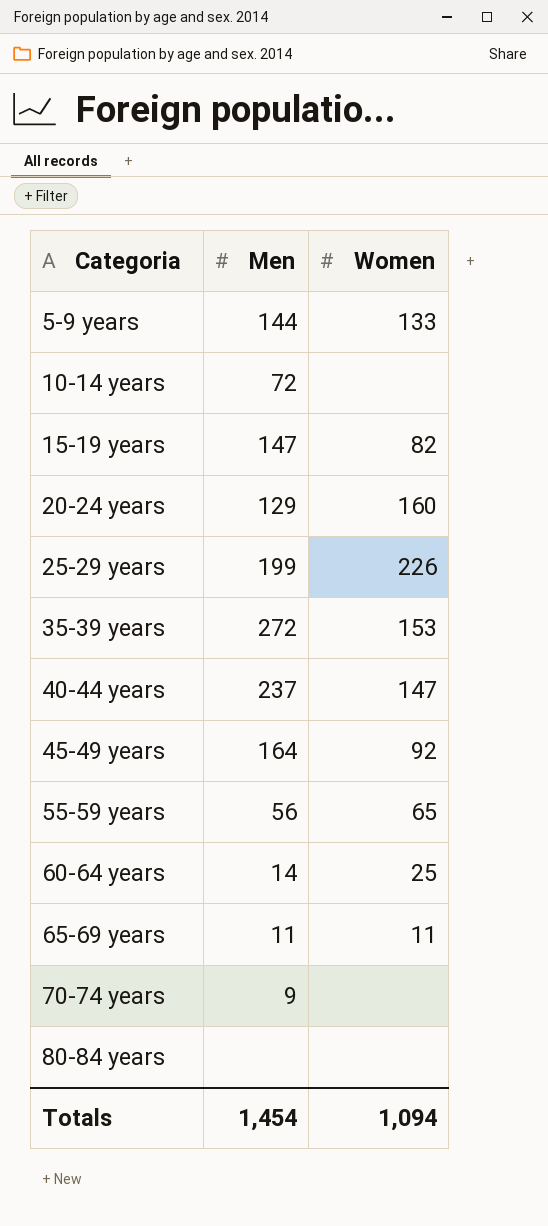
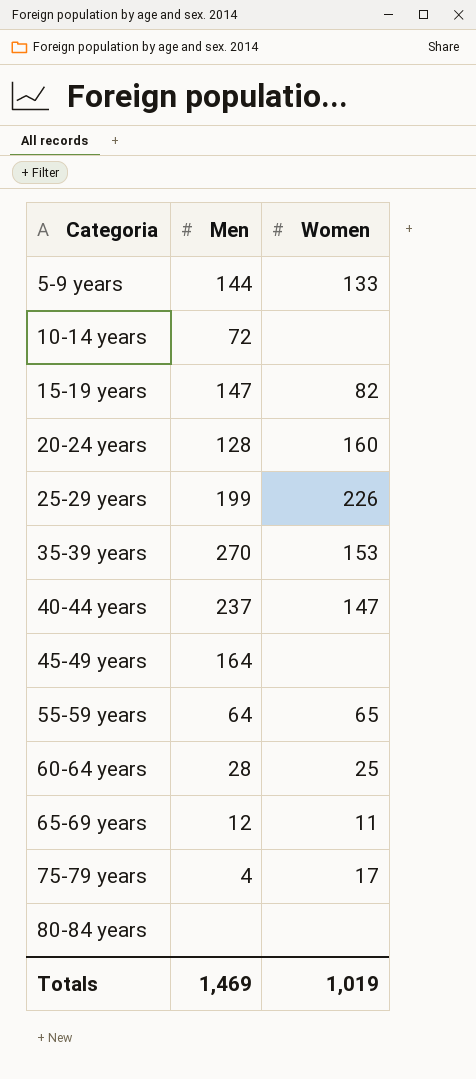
row 70-74 years: 9 | none -> none
20-24 years | Men: 129 -> 128
35-39 years | Men: 272 -> 270
45-49 years | Women: 92 -> none
55-59 years | Men: 56 -> 64
60-64 years | Men: 14 -> 28
65-69 years | Men: 11 -> 12
row 75-79 years: none -> 4 | 17
Totals | Men: 1,454 -> 1,469
Totals | Women: 1,094 -> 1,019

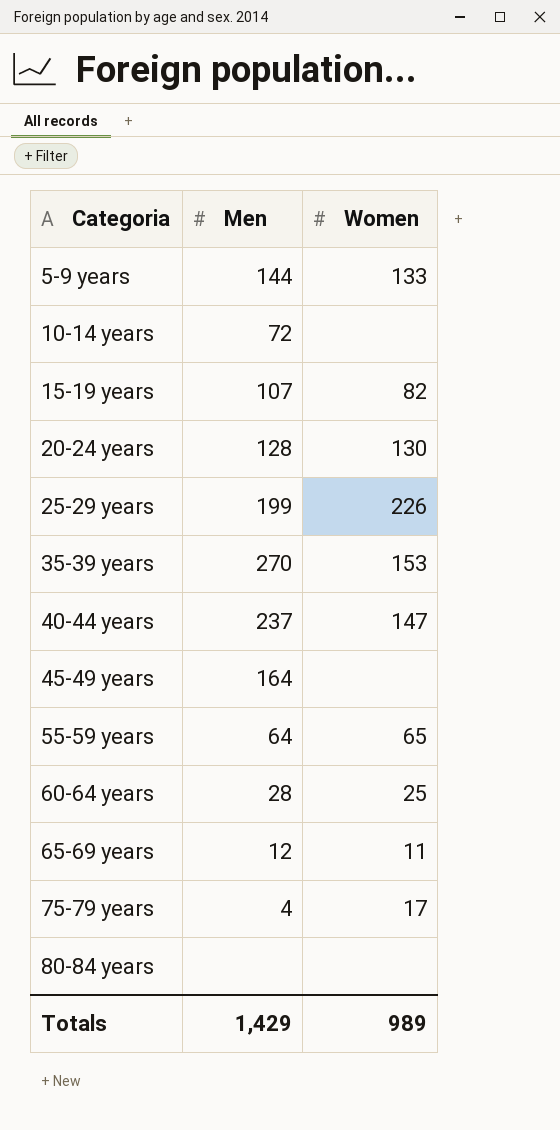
15-19 years | Men: 147 -> 107
20-24 years | Women: 160 -> 130
Totals | Men: 1,469 -> 1,429
Totals | Women: 1,019 -> 989

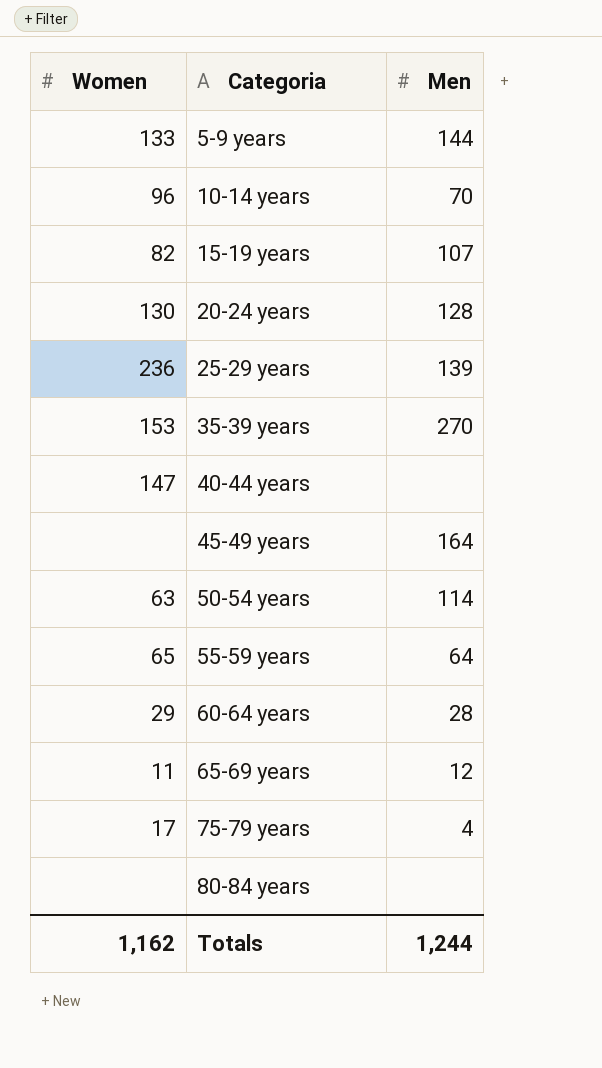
column Women | position: 3 -> 1
10-14 years | Women: none -> 96
10-14 years | Men: 72 -> 70
25-29 years | Women: 226 -> 236
25-29 years | Men: 199 -> 139
40-44 years | Men: 237 -> none
row 50-54 years: none -> 63 | 114
60-64 years | Women: 25 -> 29
Totals | Women: 989 -> 1,162
Totals | Men: 1,429 -> 1,244

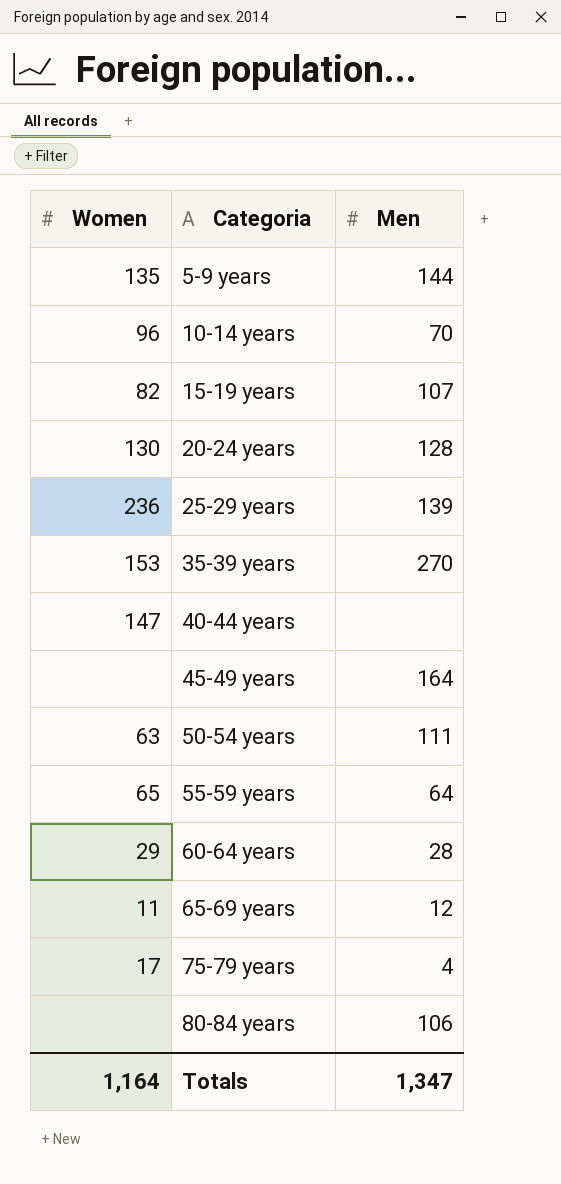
5-9 years | Women: 133 -> 135
50-54 years | Men: 114 -> 111
80-84 years | Men: none -> 106
Totals | Women: 1,162 -> 1,164
Totals | Men: 1,244 -> 1,347

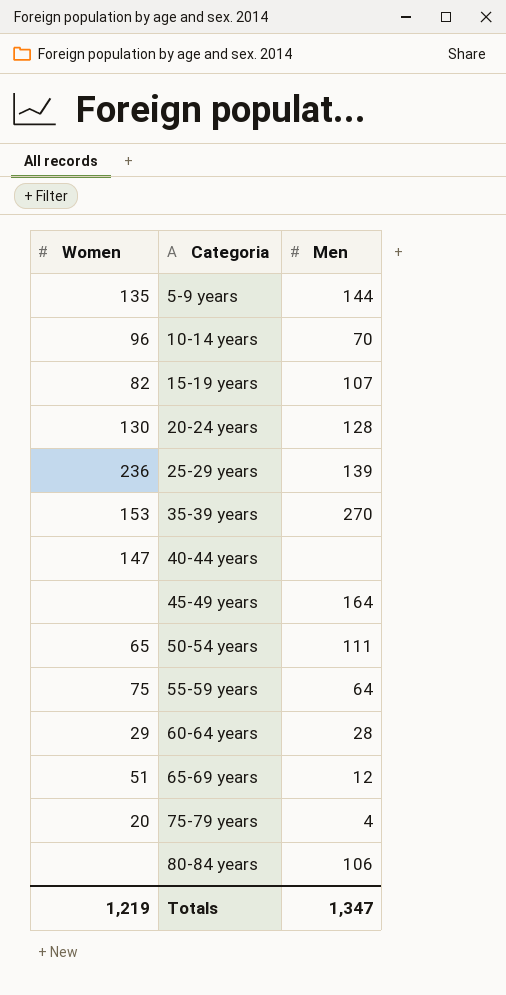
50-54 years | Women: 63 -> 65
55-59 years | Women: 65 -> 75
65-69 years | Women: 11 -> 51
75-79 years | Women: 17 -> 20
Totals | Women: 1,164 -> 1,219

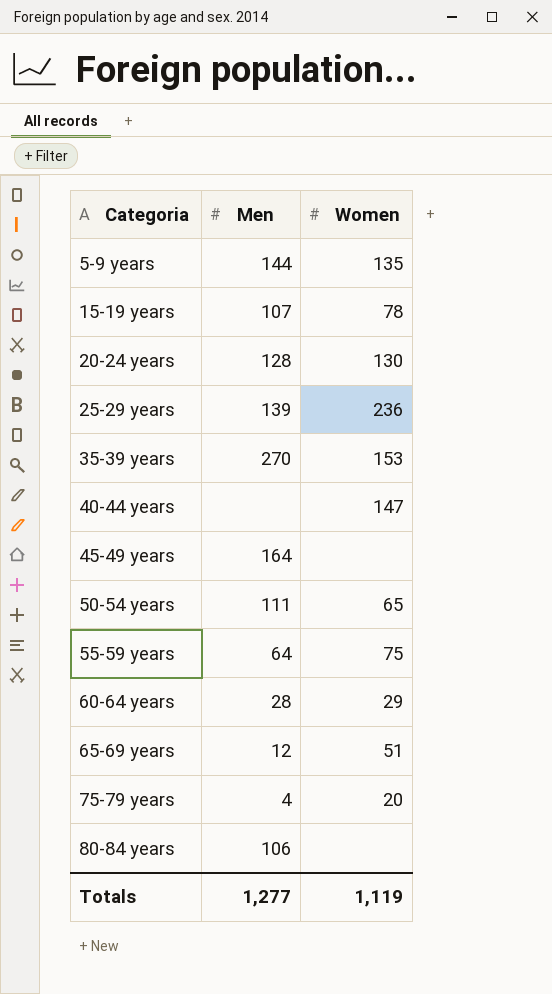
column Women | position: 1 -> 3
row 10-14 years: 96 | 70 -> none
15-19 years | Women: 82 -> 78
Totals | Men: 1,347 -> 1,277
Totals | Women: 1,219 -> 1,119

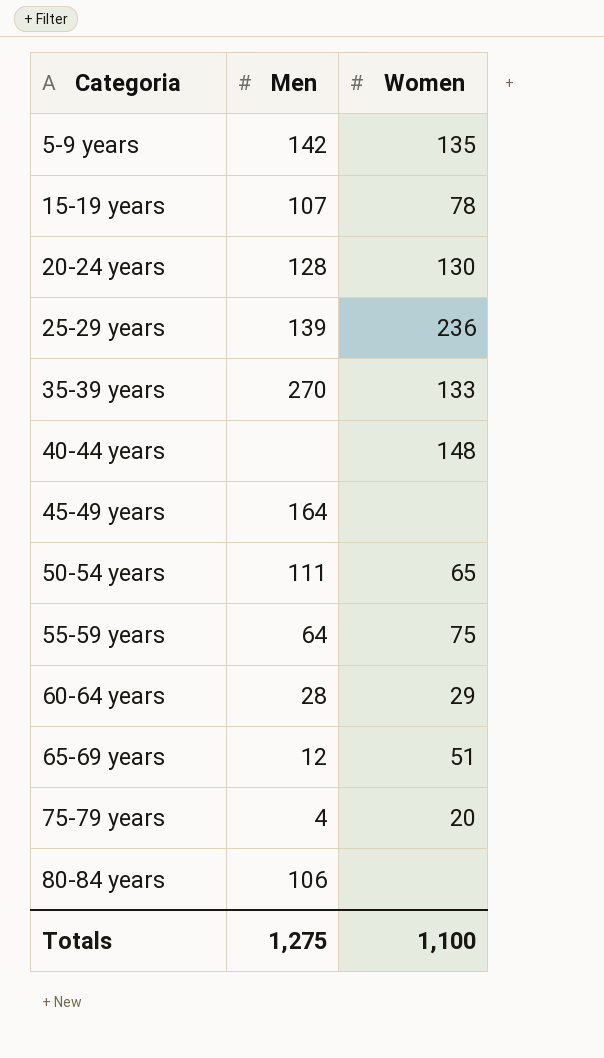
5-9 years | Men: 144 -> 142
35-39 years | Women: 153 -> 133
40-44 years | Women: 147 -> 148
Totals | Men: 1,277 -> 1,275
Totals | Women: 1,119 -> 1,100

